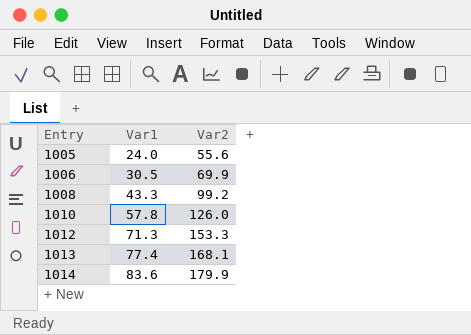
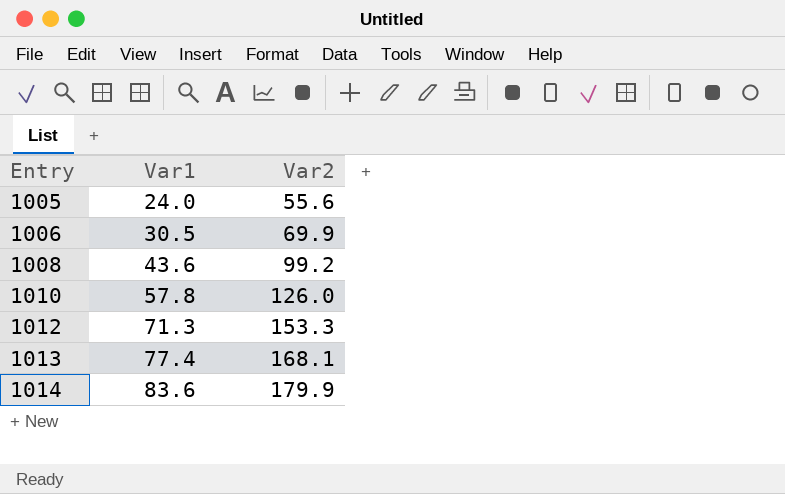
1008 | Var1: 43.3 -> 43.6

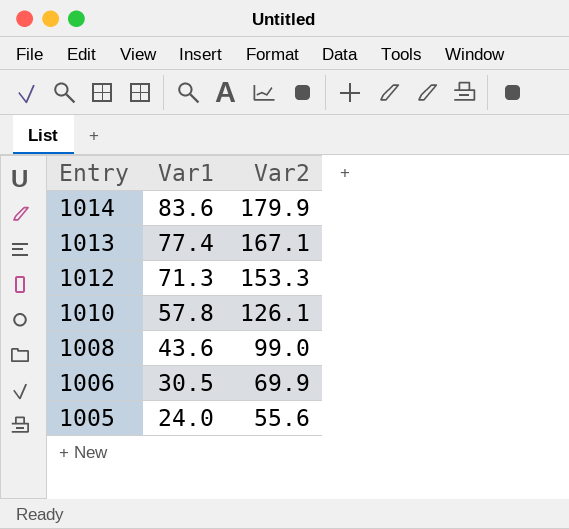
row order: Entry ascending -> Entry descending
1013 | Var2: 168.1 -> 167.1
1010 | Var2: 126.0 -> 126.1
1008 | Var2: 99.2 -> 99.0

